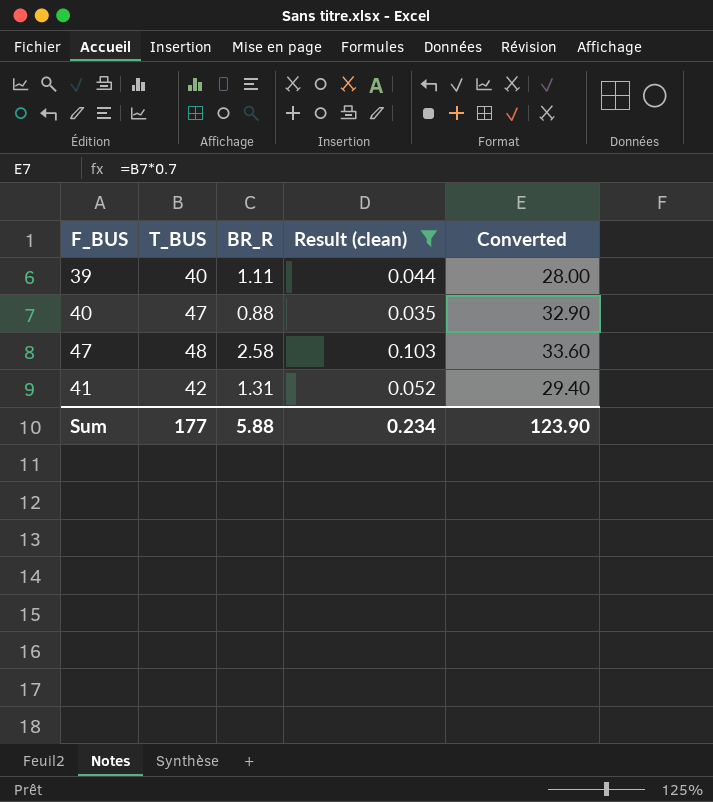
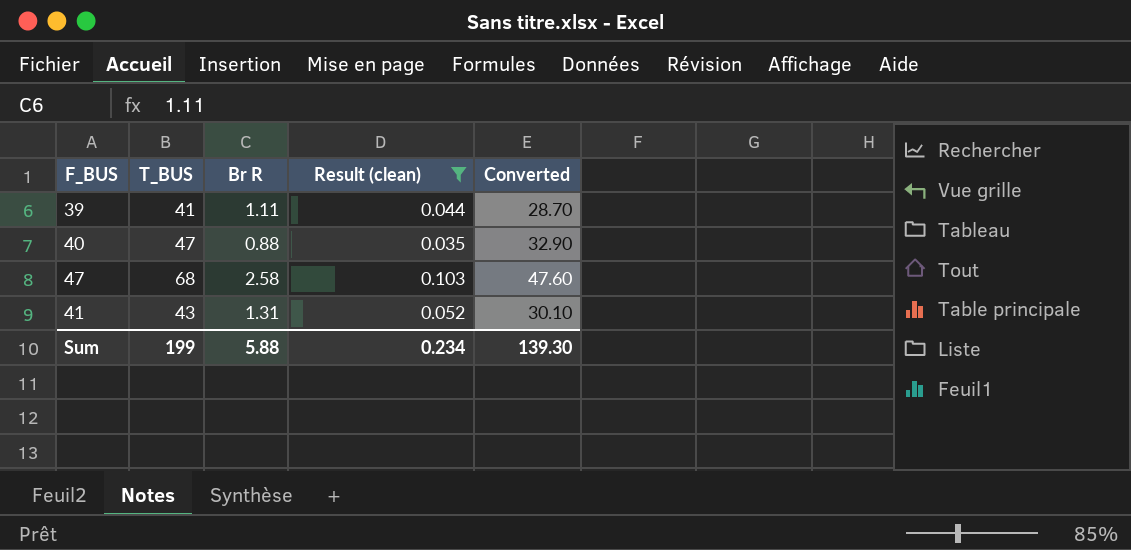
column name: BR_R -> Br R
39 | T_BUS: 40 -> 41
39 | Converted: 28.00 -> 28.70
47 | T_BUS: 48 -> 68
47 | Converted: 33.60 -> 47.60
41 | T_BUS: 42 -> 43
41 | Converted: 29.40 -> 30.10
Sum | T_BUS: 177 -> 199
Sum | Converted: 123.90 -> 139.30

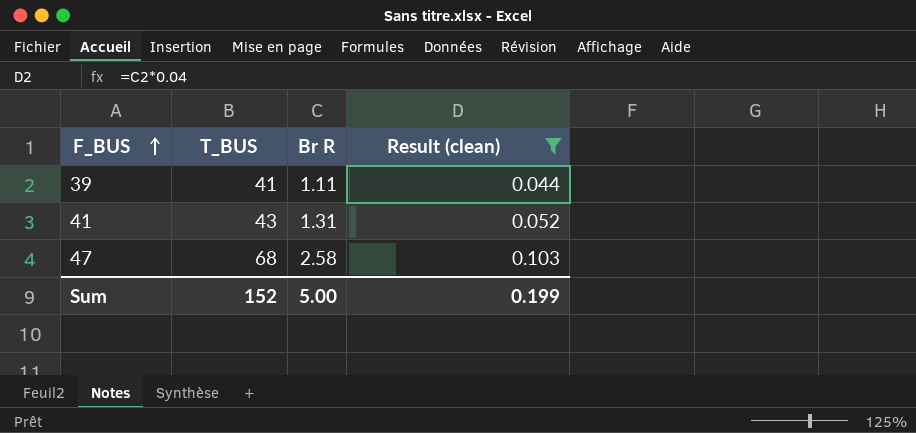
row order: none -> F_BUS ascending
column Converted | formula: [T_BUS] * 0.7 -> none
row 40: 47 | 0.88 | 0.035 | 32.90 -> none
Sum | T_BUS: 199 -> 152
Sum | Br R: 5.88 -> 5.00
Sum | Result (clean): 0.234 -> 0.199

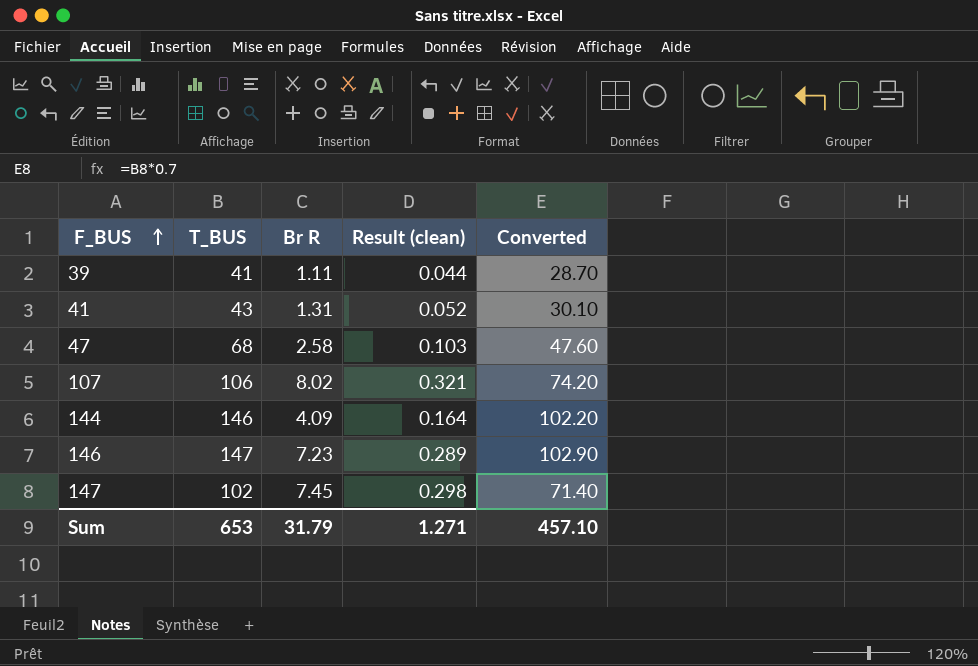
filter: Result (clean) <= 0.103 -> none
column Converted | formula: none -> [T_BUS] * 0.7
Sum | T_BUS: 152 -> 653
Sum | Br R: 5.00 -> 31.79
Sum | Result (clean): 0.199 -> 1.271

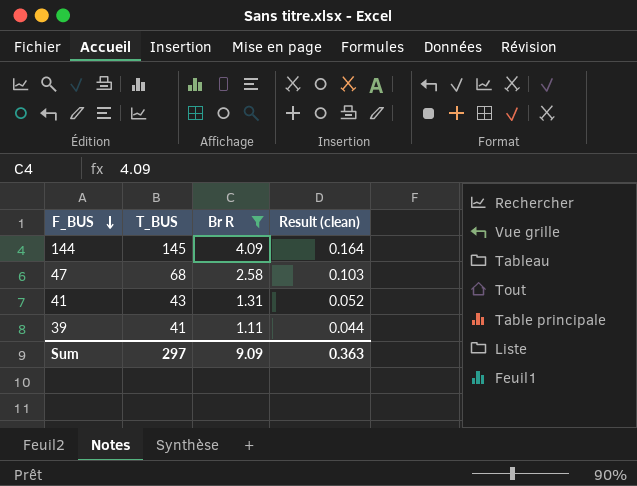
filter: none -> Br R <= 4.09
row order: F_BUS ascending -> F_BUS descending
column Converted | formula: [T_BUS] * 0.7 -> none
144 | T_BUS: 146 -> 145
Sum | T_BUS: 653 -> 297
Sum | Br R: 31.79 -> 9.09
Sum | Result (clean): 1.271 -> 0.363

